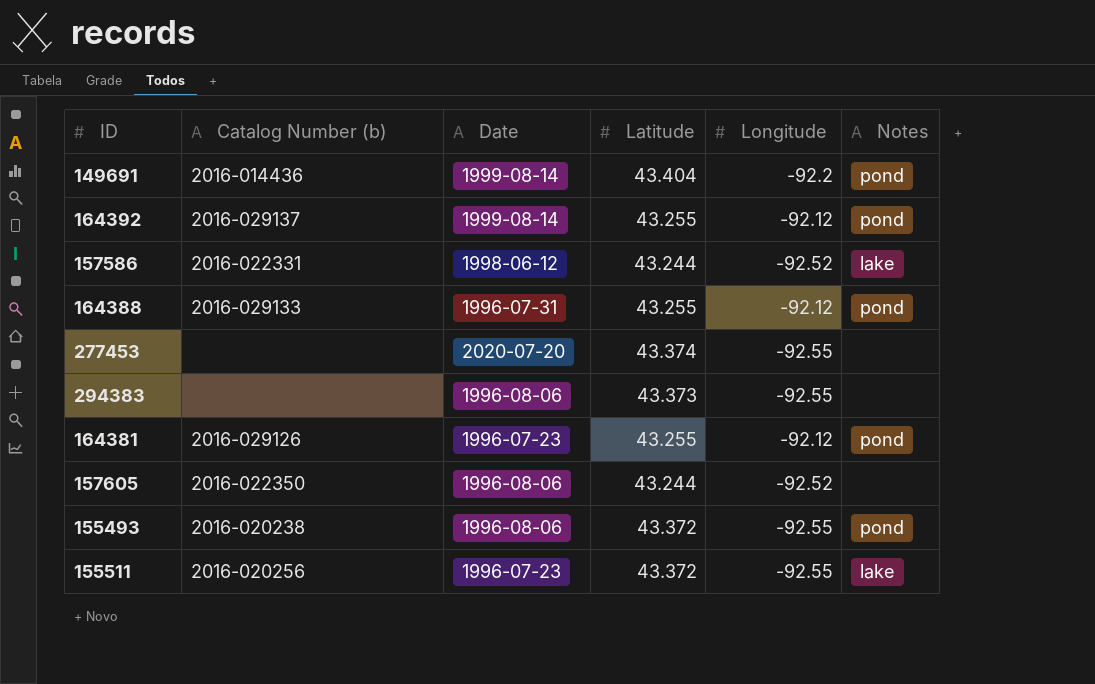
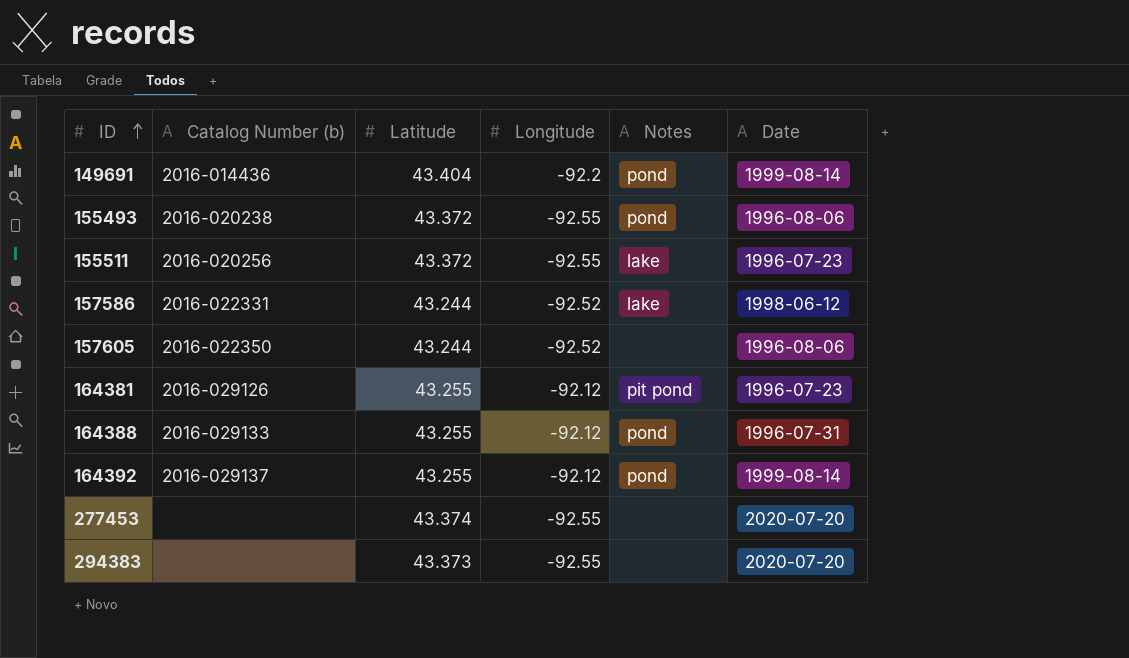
row order: none -> ID ascending
column Date | position: 3 -> 6
164381 | Notes: pond -> pit pond
294383 | Date: 1996-08-06 -> 2020-07-20

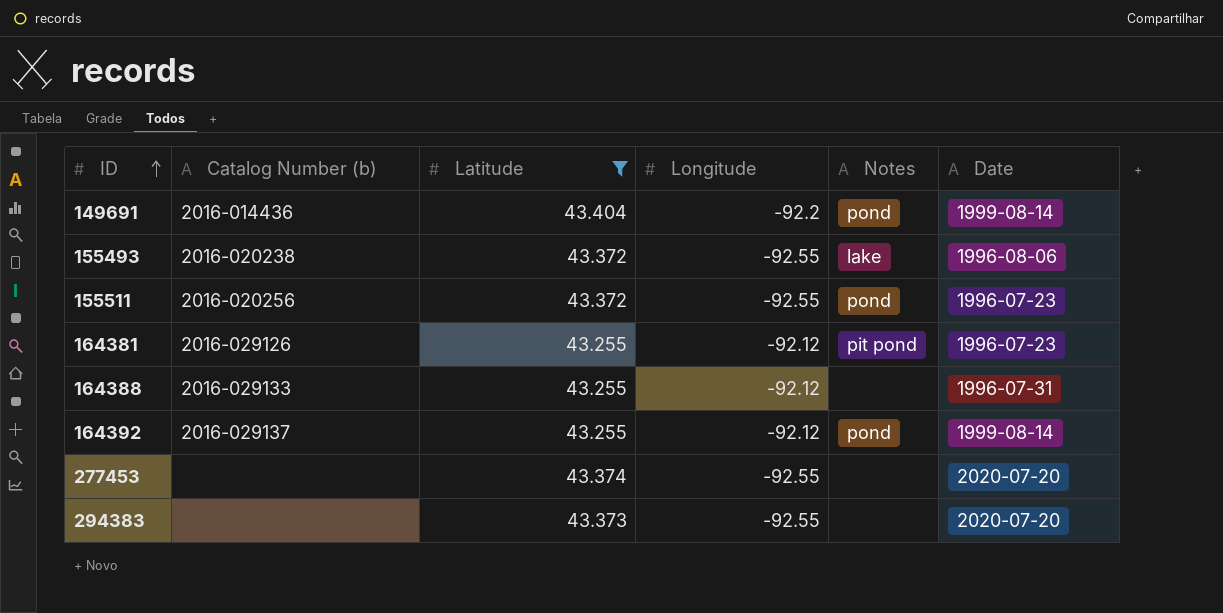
filter: none -> Latitude != 43.244
155493 | Notes: pond -> lake
155511 | Notes: lake -> pond
164388 | Notes: pond -> none

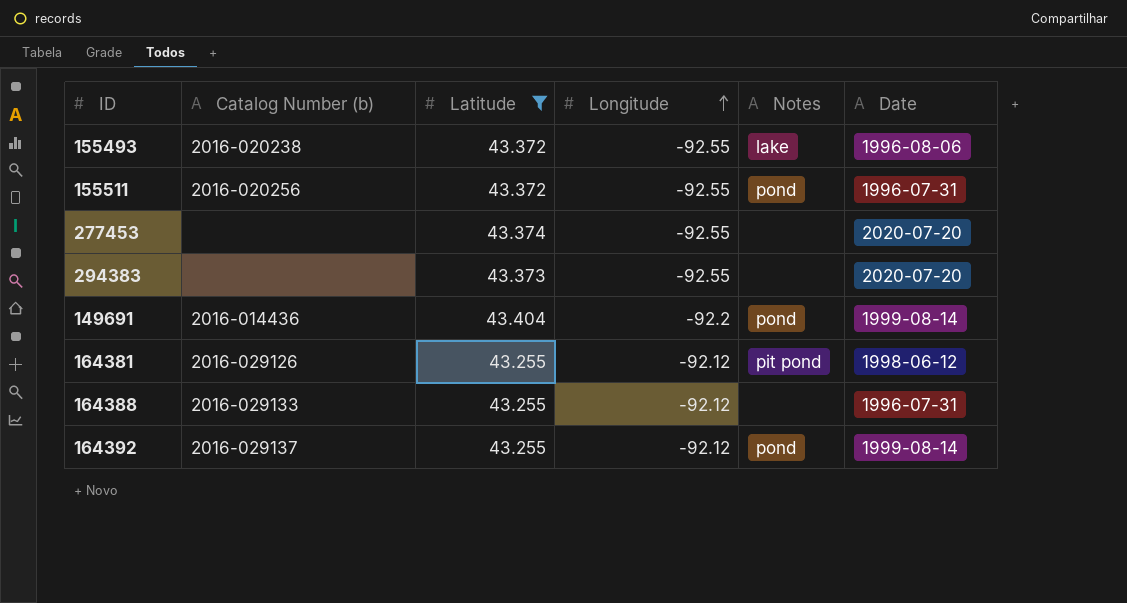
row order: ID ascending -> Longitude ascending
155511 | Date: 1996-07-23 -> 1996-07-31
164381 | Date: 1996-07-23 -> 1998-06-12

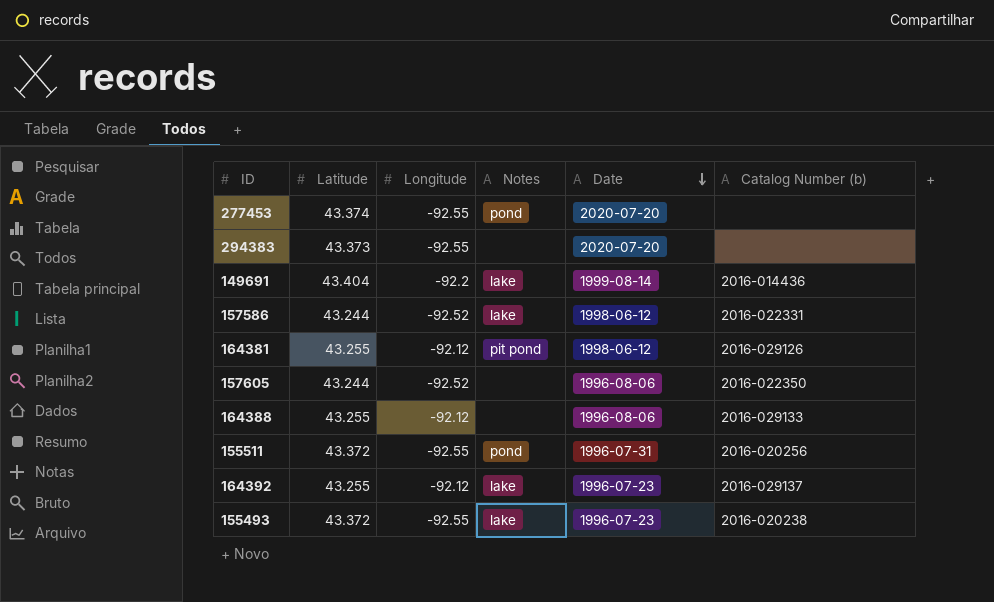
filter: Latitude != 43.244 -> none
row order: Longitude ascending -> Date descending
column Catalog Number (b) | position: 2 -> 6
277453 | Notes: none -> pond
149691 | Notes: pond -> lake
164388 | Date: 1996-07-31 -> 1996-08-06
164392 | Notes: pond -> lake
164392 | Date: 1999-08-14 -> 1996-07-23
155493 | Date: 1996-08-06 -> 1996-07-23

